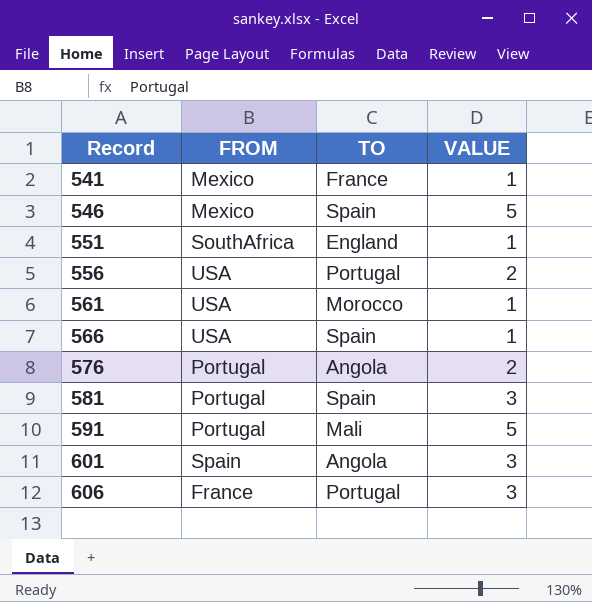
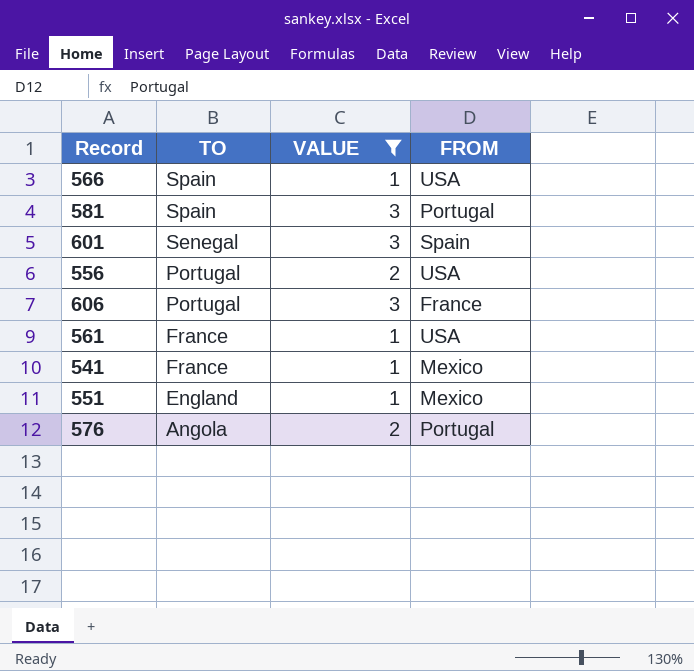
filter: none -> VALUE != 5
row order: Record ascending -> TO descending
column FROM | position: 2 -> 4
601 | TO: Angola -> Senegal
561 | TO: Morocco -> France
551 | FROM: SouthAfrica -> Mexico

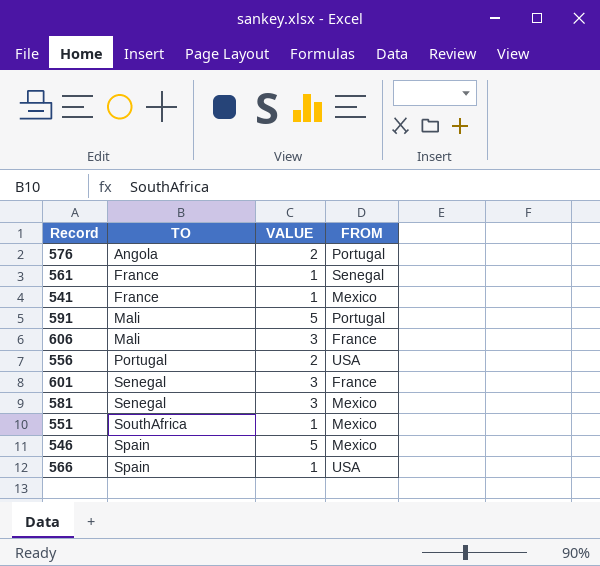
filter: VALUE != 5 -> none
row order: TO descending -> TO ascending
561 | FROM: USA -> Senegal
606 | TO: Portugal -> Mali
601 | FROM: Spain -> France
581 | TO: Spain -> Senegal
581 | FROM: Portugal -> Mexico
551 | TO: England -> SouthAfrica

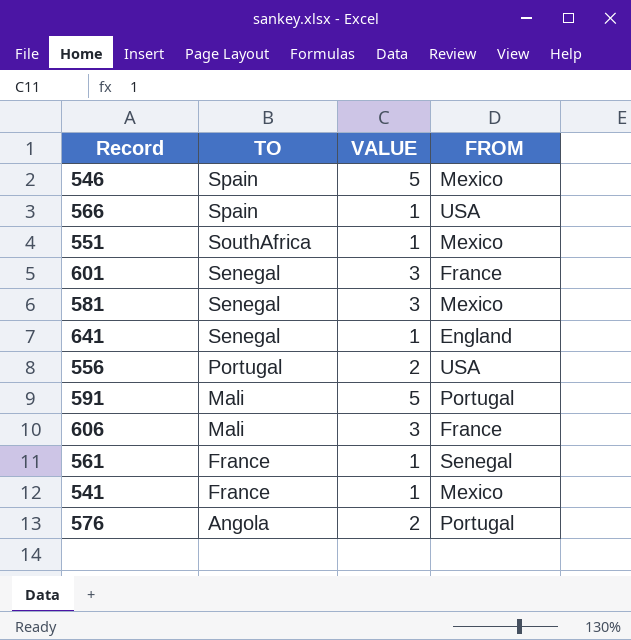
row order: TO ascending -> TO descending
row 641: none -> Senegal | 1 | England

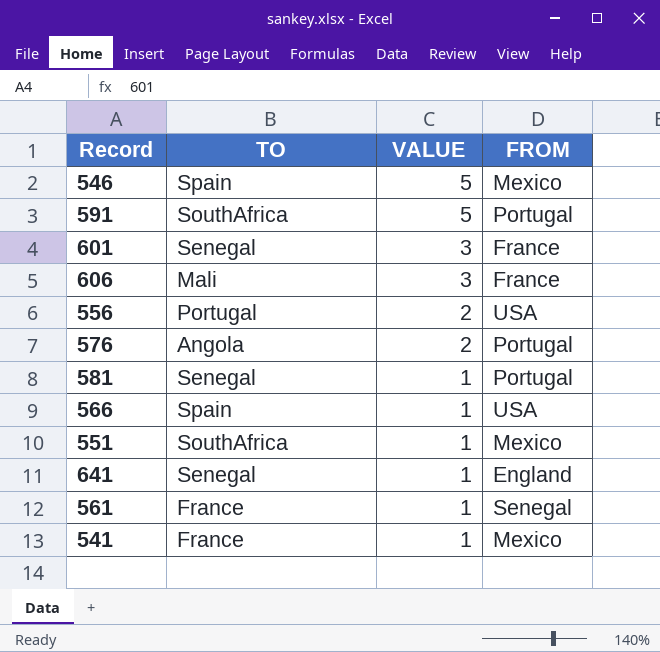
row order: TO descending -> VALUE descending
591 | TO: Mali -> SouthAfrica
581 | VALUE: 3 -> 1
581 | FROM: Mexico -> Portugal

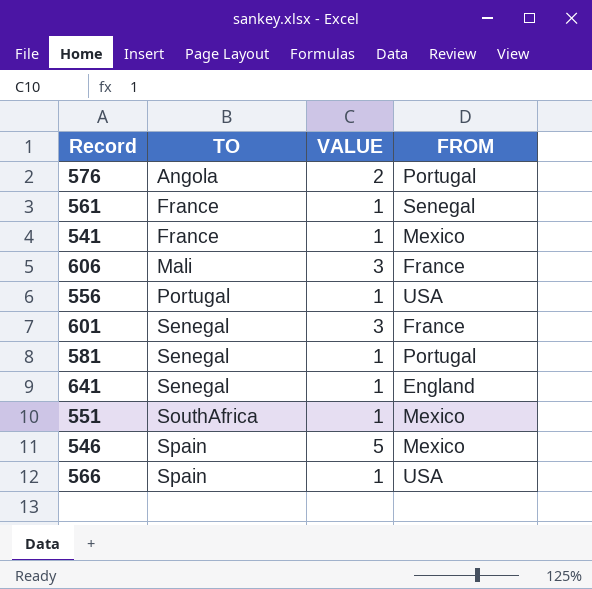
row order: VALUE descending -> TO ascending
row 591: SouthAfrica | 5 | Portugal -> none
556 | VALUE: 2 -> 1

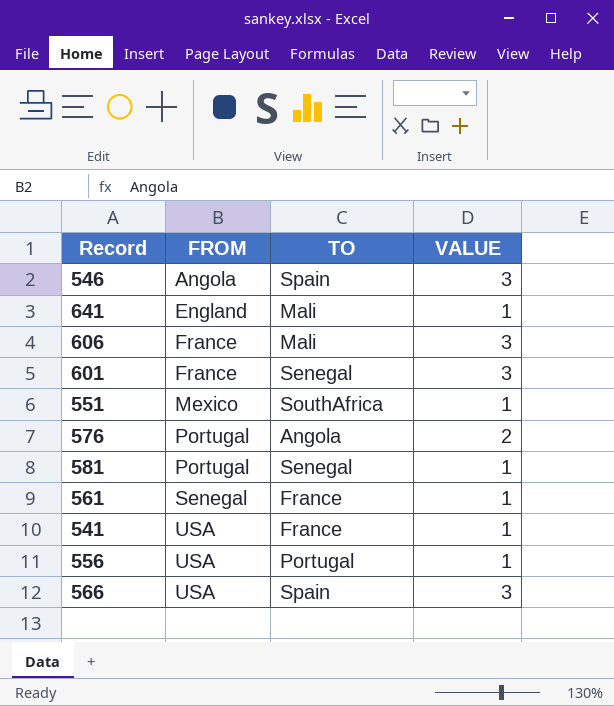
row order: TO ascending -> FROM ascending
column FROM | position: 4 -> 2
546 | FROM: Mexico -> Angola
546 | VALUE: 5 -> 3
641 | TO: Senegal -> Mali
541 | FROM: Mexico -> USA
566 | VALUE: 1 -> 3

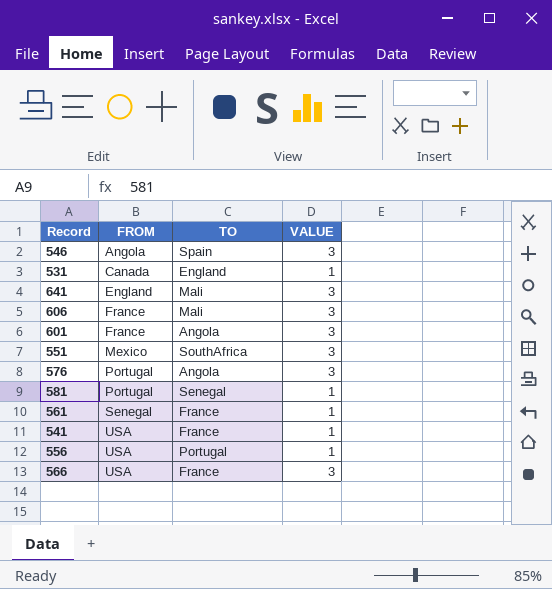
row 531: none -> Canada | England | 1
641 | VALUE: 1 -> 3
601 | TO: Senegal -> Angola
551 | VALUE: 1 -> 3
576 | VALUE: 2 -> 3
566 | TO: Spain -> France

